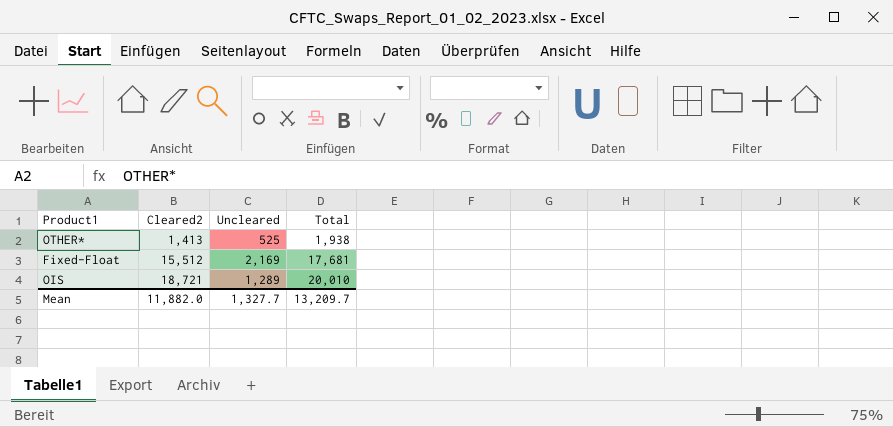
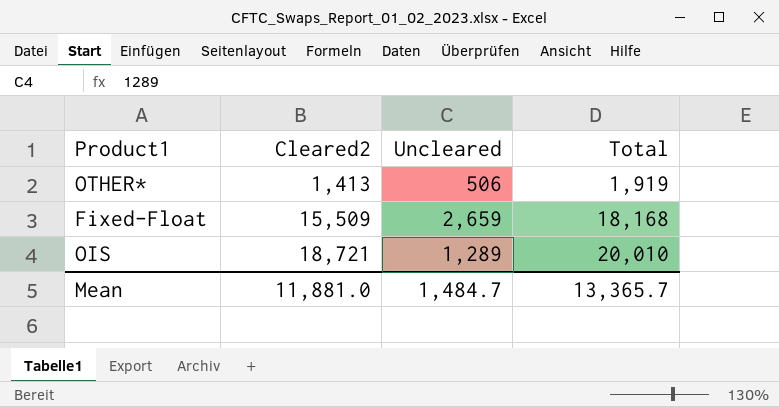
OTHER* | Uncleared: 525 -> 506
OTHER* | Total: 1,938 -> 1,919
Fixed-Float | Cleared2: 15,512 -> 15,509
Fixed-Float | Uncleared: 2,169 -> 2,659
Fixed-Float | Total: 17,681 -> 18,168
Mean | Cleared2: 11,882.0 -> 11,881.0
Mean | Uncleared: 1,327.7 -> 1,484.7
Mean | Total: 13,209.7 -> 13,365.7

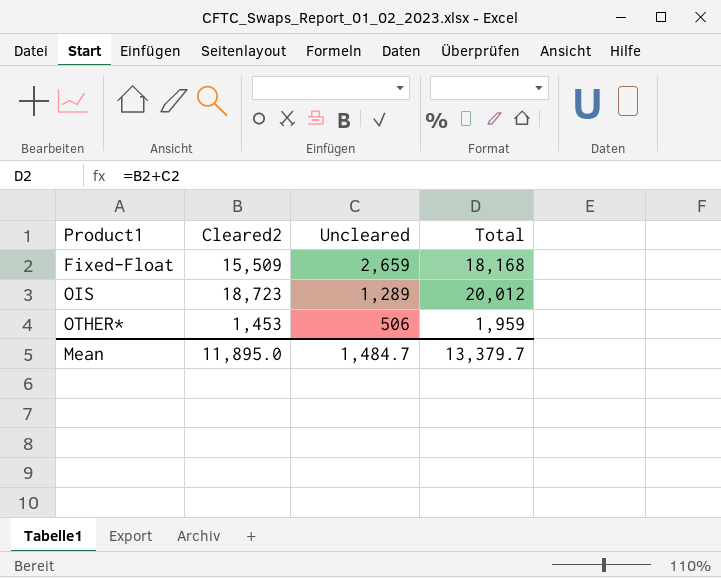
row order: Cleared2 ascending -> Product1 ascending
OIS | Cleared2: 18,721 -> 18,723
OIS | Total: 20,010 -> 20,012
OTHER* | Cleared2: 1,413 -> 1,453
OTHER* | Total: 1,919 -> 1,959
Mean | Cleared2: 11,881.0 -> 11,895.0
Mean | Total: 13,365.7 -> 13,379.7

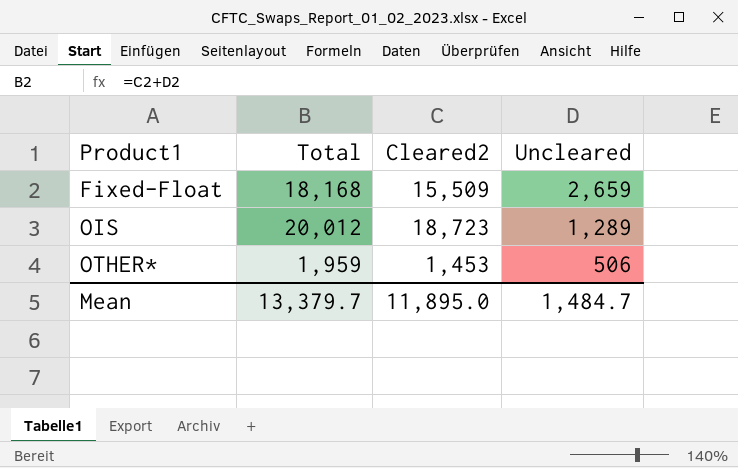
column Total | position: 4 -> 2

